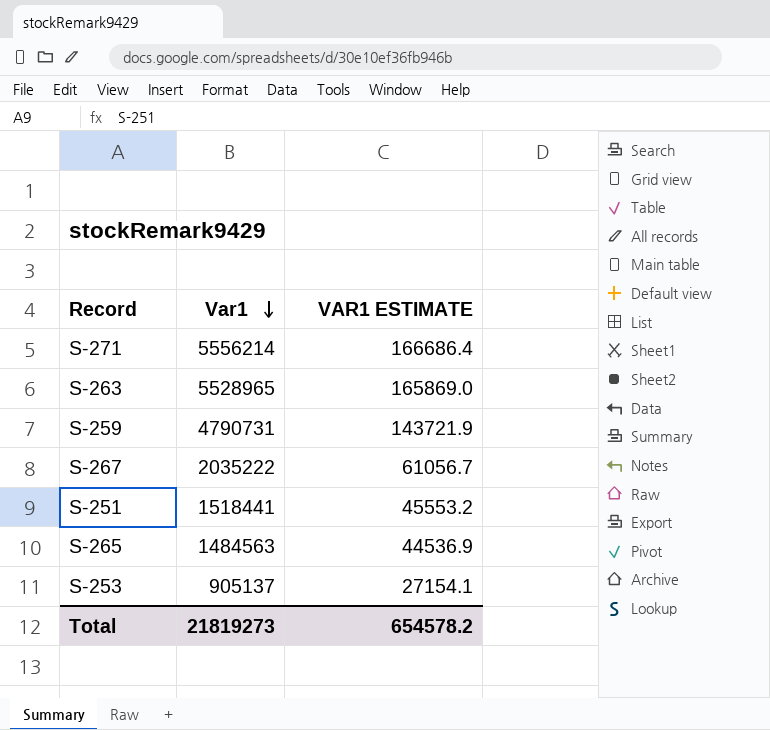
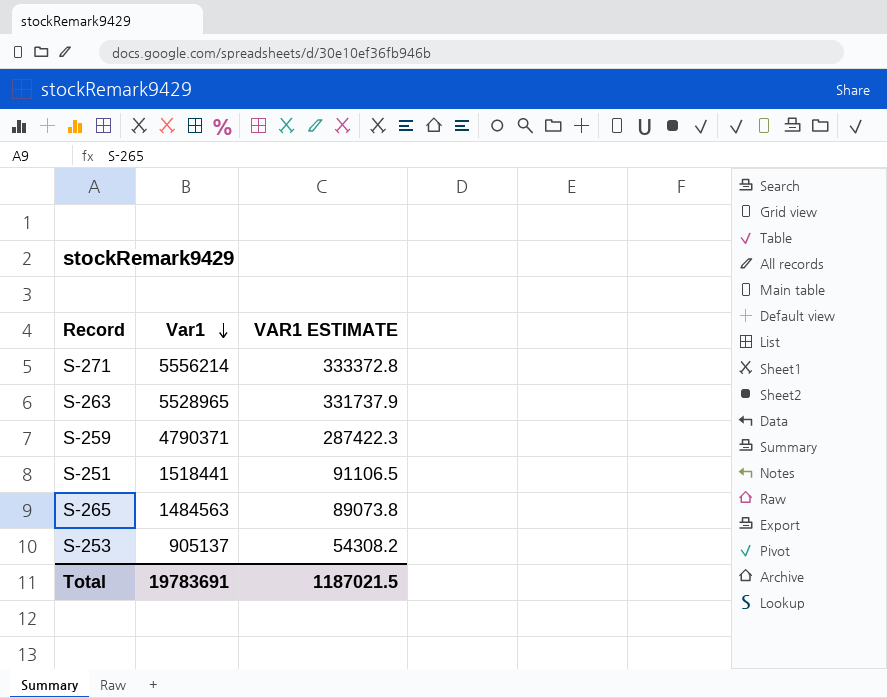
column VAR1 ESTIMATE | formula: [Var1] * 0.03 -> [Var1] * 0.06
row S-267: 2035222 | 61056.7 -> none
S-259 | Var1: 4790731 -> 4790371
Total | Var1: 21819273 -> 19783691
Total | VAR1 ESTIMATE: 654578.2 -> 1187021.5

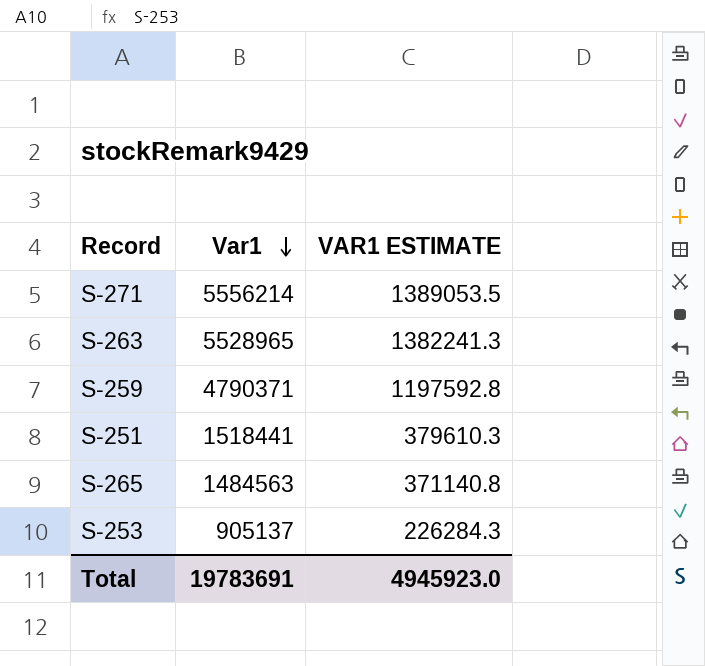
column VAR1 ESTIMATE | formula: [Var1] * 0.06 -> [Var1] * 0.25
Total | VAR1 ESTIMATE: 1187021.5 -> 4945923.0

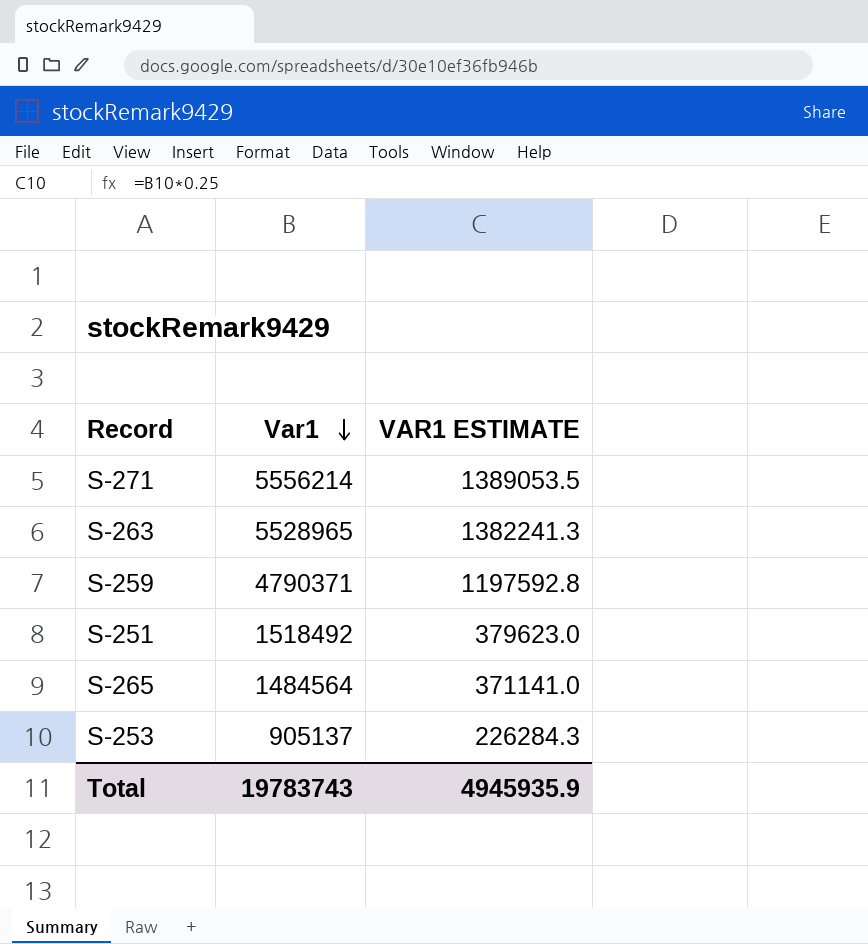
S-251 | Var1: 1518441 -> 1518492
S-251 | VAR1 ESTIMATE: 379610.3 -> 379623.0
S-265 | Var1: 1484563 -> 1484564
S-265 | VAR1 ESTIMATE: 371140.8 -> 371141.0
Total | Var1: 19783691 -> 19783743
Total | VAR1 ESTIMATE: 4945923.0 -> 4945935.9

